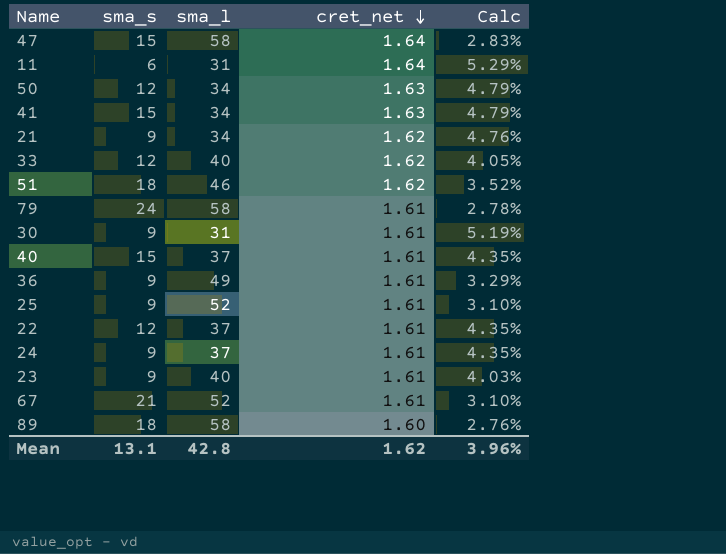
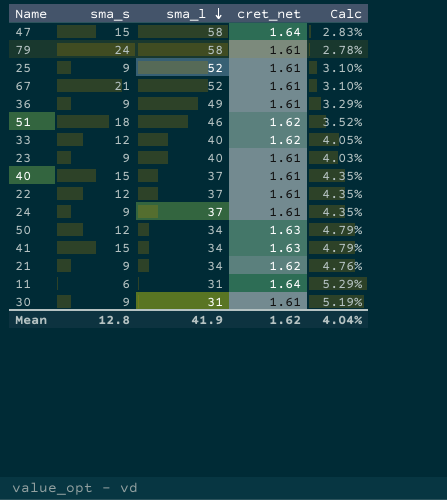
row order: cret_net descending -> sma_l descending
row 89: 18 | 58 | 1.60 | 2.76% -> none
Mean | sma_s: 13.1 -> 12.8
Mean | sma_l: 42.8 -> 41.9
Mean | Calc: 3.96% -> 4.04%

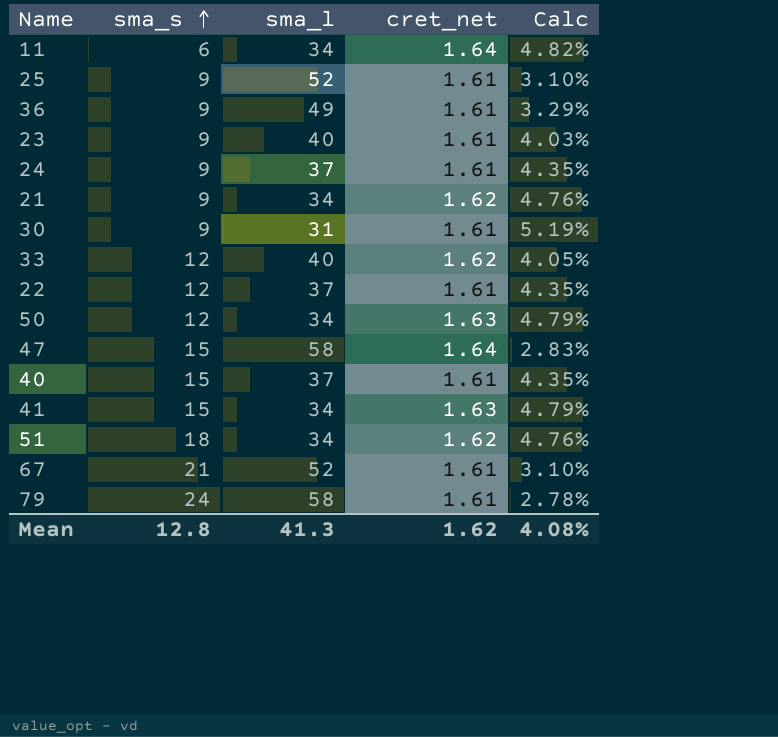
row order: sma_l descending -> sma_s ascending
11 | sma_l: 31 -> 34
11 | Calc: 5.29% -> 4.82%
51 | sma_l: 46 -> 34
51 | Calc: 3.52% -> 4.76%
Mean | sma_l: 41.9 -> 41.3
Mean | Calc: 4.04% -> 4.08%

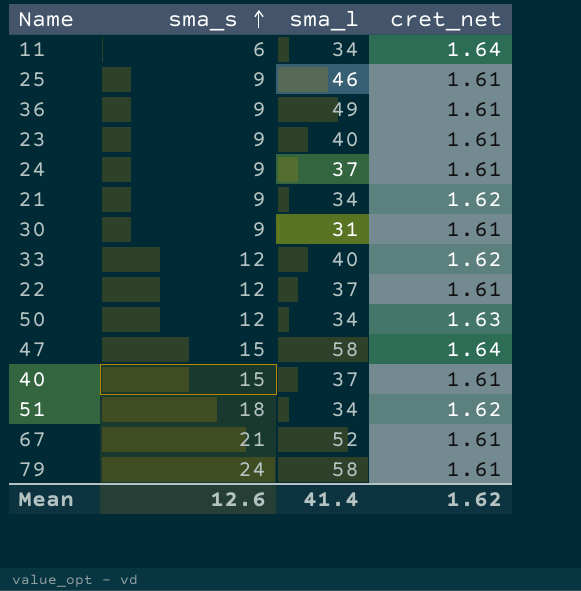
column Calc | formula: [cret_net] / [sma_l] -> none
row 41: 15 | 34 | 1.63 | 4.79% -> none
25 | sma_l: 52 -> 46
Mean | sma_s: 12.8 -> 12.6
Mean | sma_l: 41.3 -> 41.4

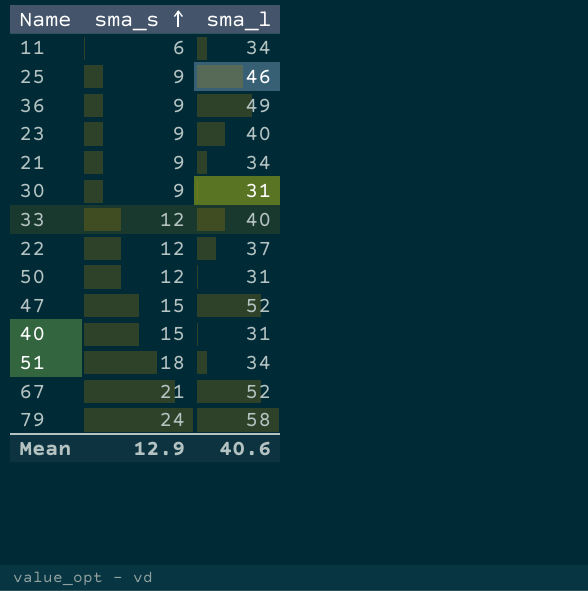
column cret_net | position: 4 -> none
row 24: 9 | 37 | 1.61 -> none
50 | sma_l: 34 -> 31
47 | sma_l: 58 -> 52
40 | sma_l: 37 -> 31
Mean | sma_s: 12.6 -> 12.9
Mean | sma_l: 41.4 -> 40.6

